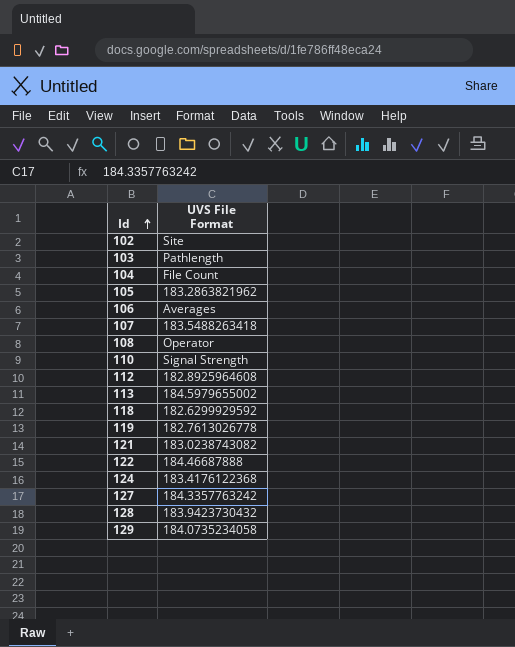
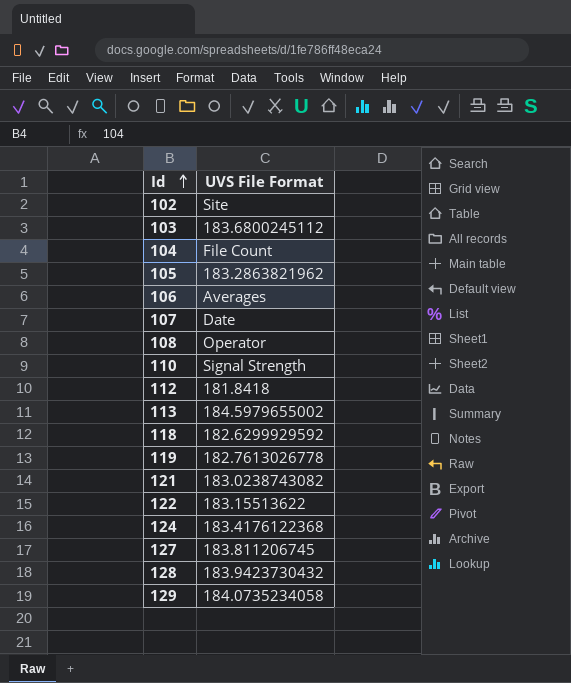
103 | UVS File Format: Pathlength -> 183.6800245112
107 | UVS File Format: 183.5488263418 -> Date
112 | UVS File Format: 182.8925964608 -> 181.8418
122 | UVS File Format: 184.46687888 -> 183.15513622
127 | UVS File Format: 184.3357763242 -> 183.811206745

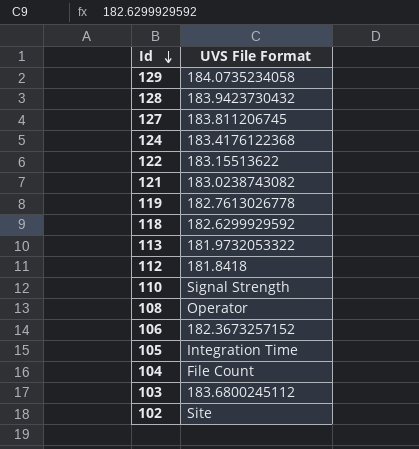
row order: Id ascending -> Id descending
row 107: Date -> none
113 | UVS File Format: 184.5979655002 -> 181.9732053322
106 | UVS File Format: Averages -> 182.3673257152
105 | UVS File Format: 183.2863821962 -> Integration Time

